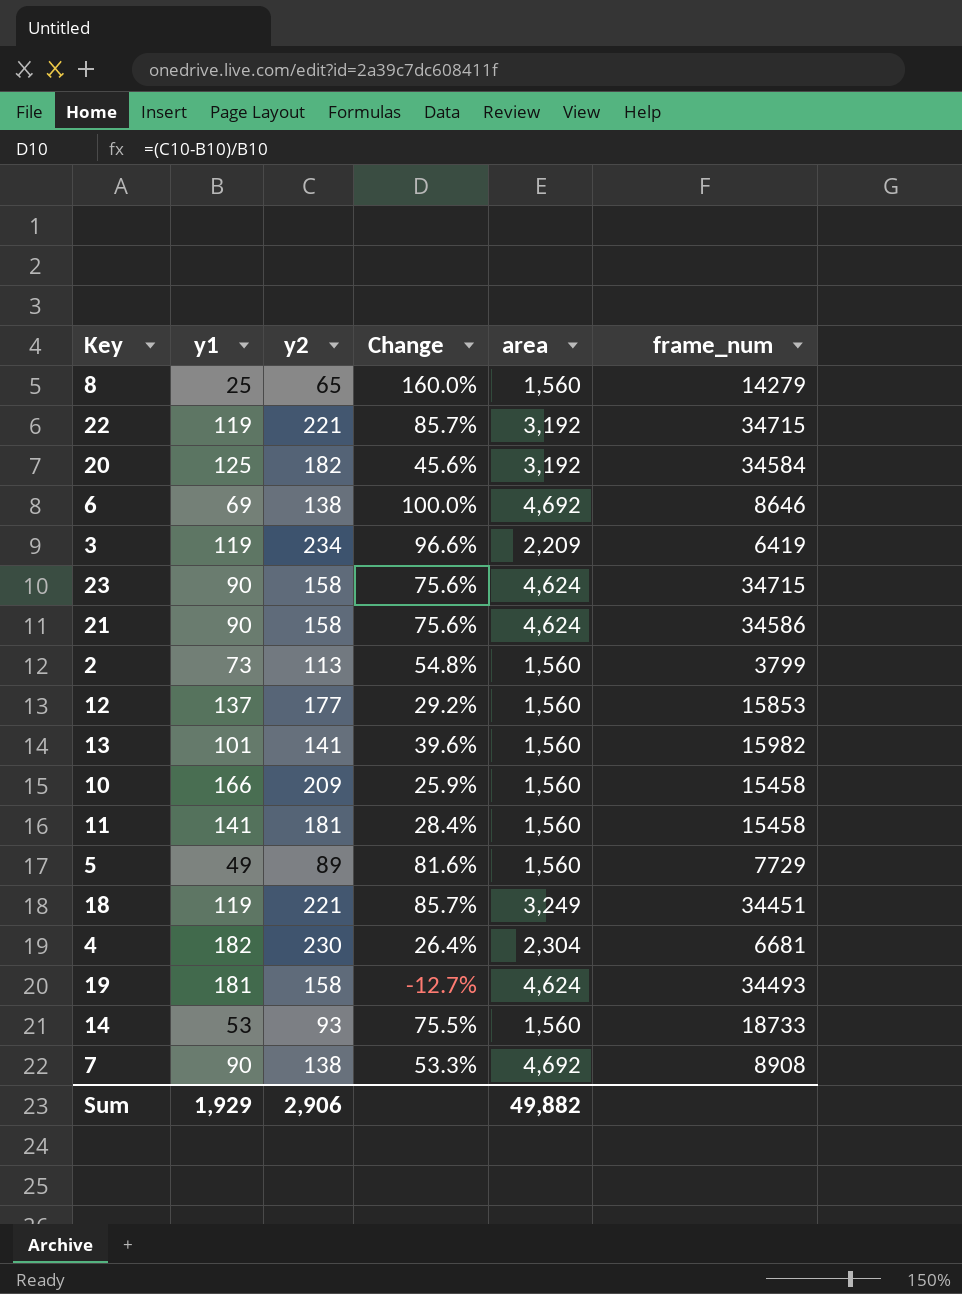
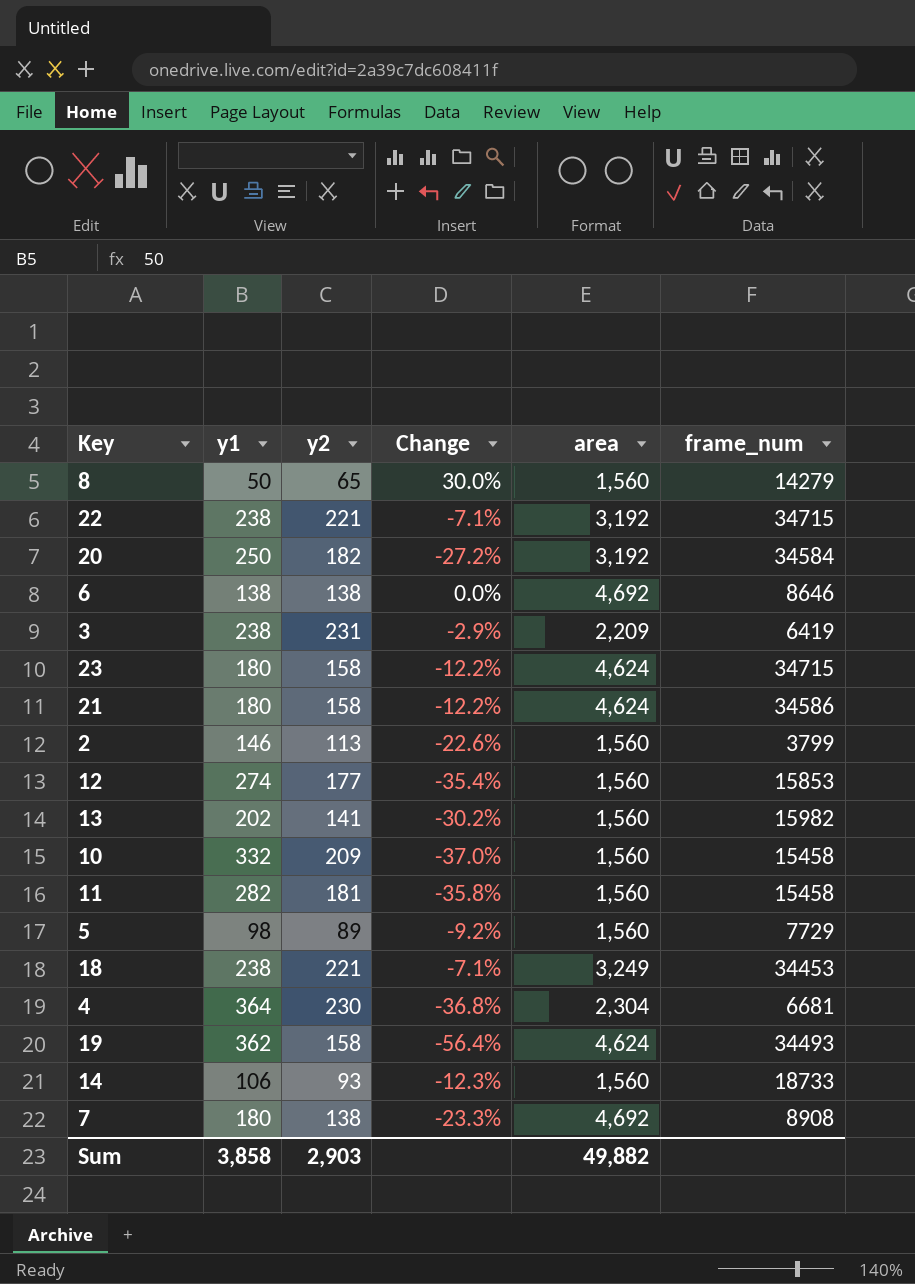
8 | y1: 25 -> 50
8 | Change: 160.0% -> 30.0%
22 | y1: 119 -> 238
22 | Change: 85.7% -> -7.1%
20 | y1: 125 -> 250
20 | Change: 45.6% -> -27.2%
6 | y1: 69 -> 138
6 | Change: 100.0% -> 0.0%
3 | y1: 119 -> 238
3 | y2: 234 -> 231
3 | Change: 96.6% -> -2.9%
23 | y1: 90 -> 180
23 | Change: 75.6% -> -12.2%
21 | y1: 90 -> 180
21 | Change: 75.6% -> -12.2%
2 | y1: 73 -> 146
2 | Change: 54.8% -> -22.6%
12 | y1: 137 -> 274
12 | Change: 29.2% -> -35.4%
13 | y1: 101 -> 202
13 | Change: 39.6% -> -30.2%
10 | y1: 166 -> 332
10 | Change: 25.9% -> -37.0%
11 | y1: 141 -> 282
11 | Change: 28.4% -> -35.8%
5 | y1: 49 -> 98
5 | Change: 81.6% -> -9.2%
18 | y1: 119 -> 238
18 | Change: 85.7% -> -7.1%
18 | frame_num: 34451 -> 34453
4 | y1: 182 -> 364
4 | Change: 26.4% -> -36.8%
19 | y1: 181 -> 362
19 | Change: -12.7% -> -56.4%
14 | y1: 53 -> 106
14 | Change: 75.5% -> -12.3%
7 | y1: 90 -> 180
7 | Change: 53.3% -> -23.3%
Sum | y1: 1,929 -> 3,858
Sum | y2: 2,906 -> 2,903

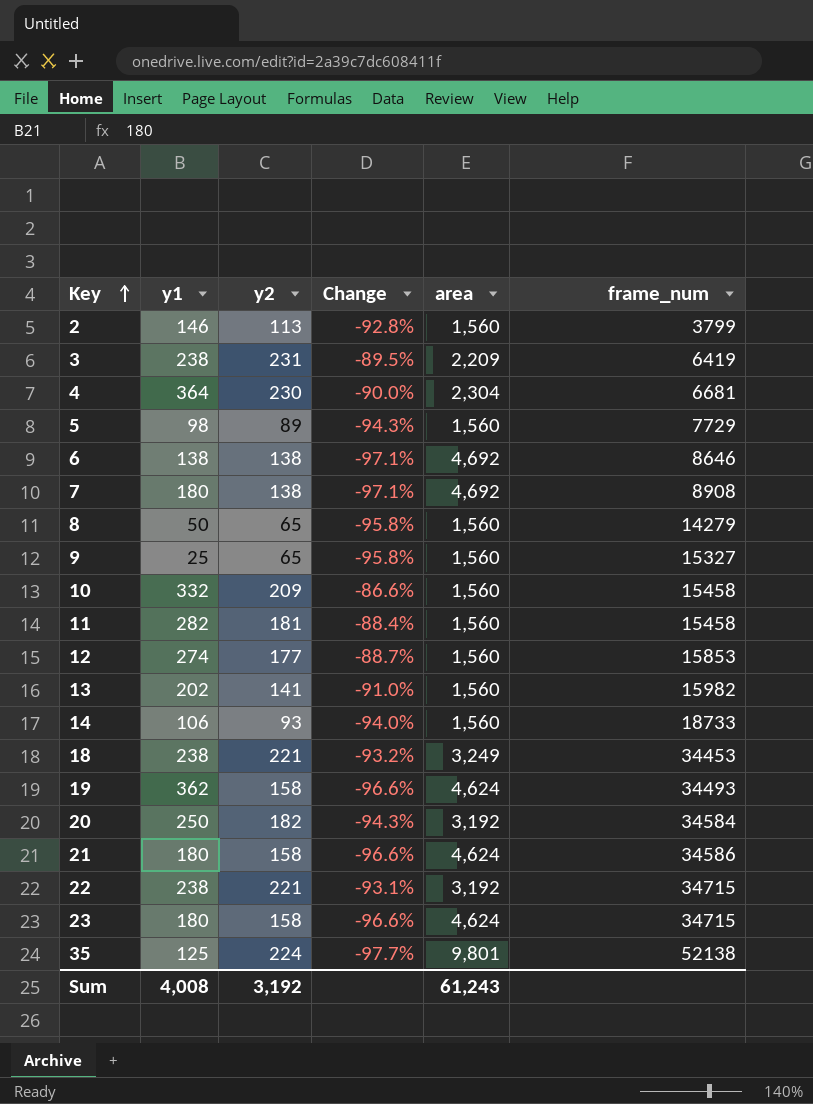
row order: none -> Key ascending
column Change | formula: ([y2] - [y1]) / [y1] -> ([y2] - [area]) / [area]
row 9: none -> 25 | 65 | -95.8% | 1,560 | 15327
row 35: none -> 125 | 224 | -97.7% | 9,801 | 52138
Sum | y1: 3,858 -> 4,008
Sum | y2: 2,903 -> 3,192
Sum | area: 49,882 -> 61,243

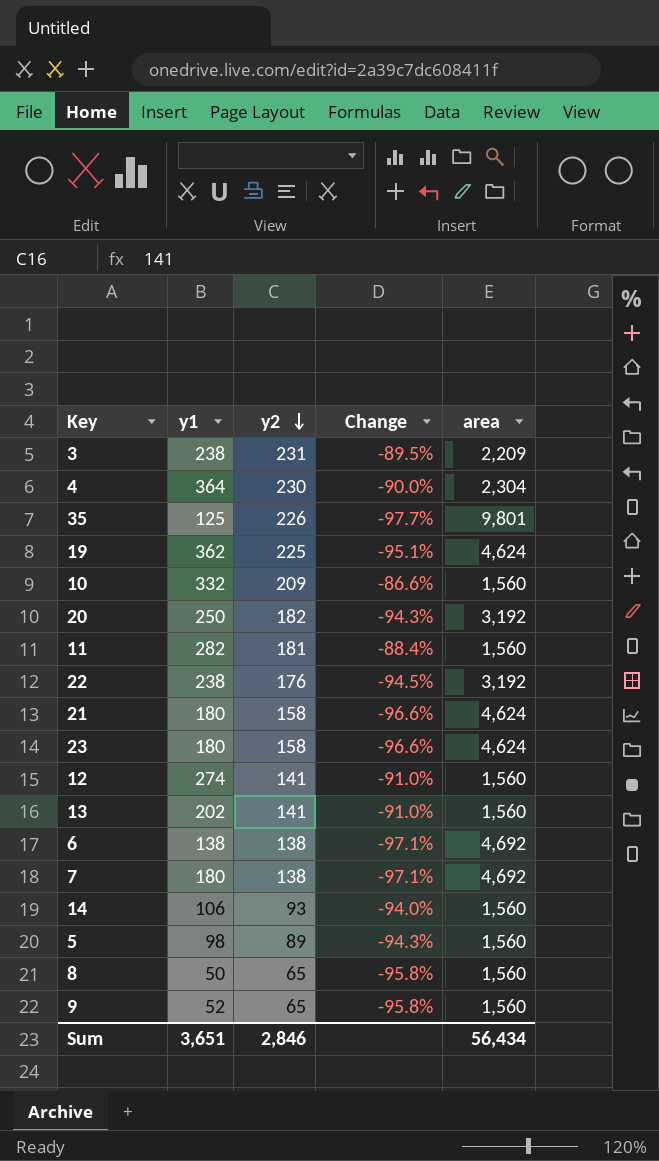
row order: Key ascending -> y2 descending
column frame_num | position: 6 -> none
row 2: 146 | 113 | -92.8% | 1,560 | 3799 -> none
row 18: 238 | 221 | -93.2% | 3,249 | 34453 -> none
35 | y2: 224 -> 226
19 | y2: 158 -> 225
19 | Change: -96.6% -> -95.1%
22 | y2: 221 -> 176
22 | Change: -93.1% -> -94.5%
12 | y2: 177 -> 141
12 | Change: -88.7% -> -91.0%
9 | y1: 25 -> 52
Sum | y1: 4,008 -> 3,651
Sum | y2: 3,192 -> 2,846
Sum | area: 61,243 -> 56,434

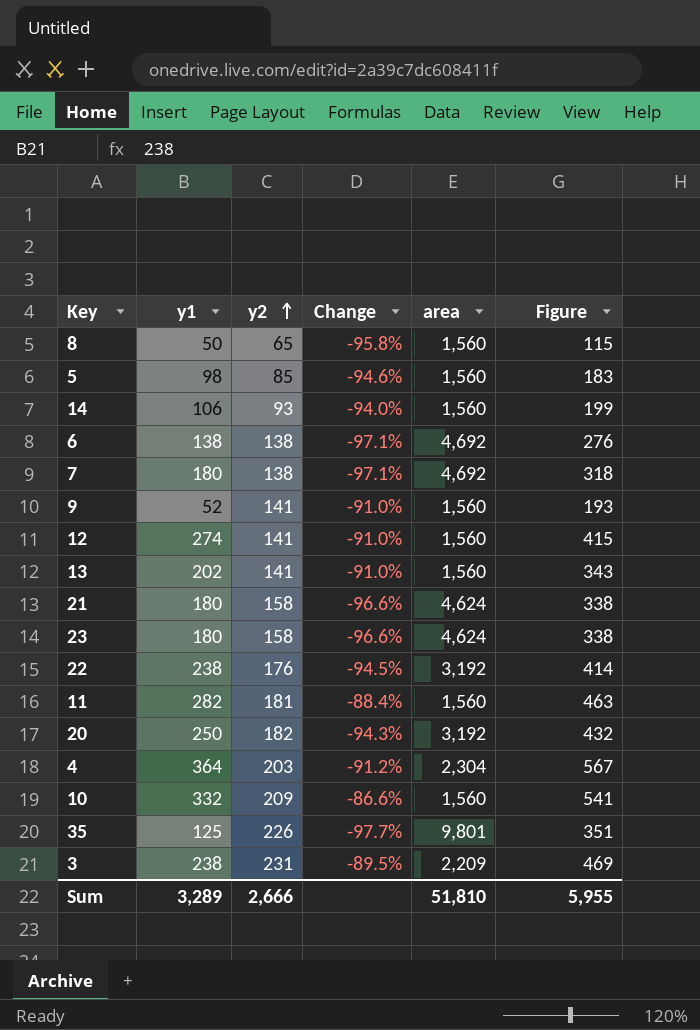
row order: y2 descending -> y2 ascending
column Figure | formula: none -> [y1] + [y2]
row 19: 362 | 225 | -95.1% | 4,624 -> none
5 | y2: 89 -> 85
5 | Change: -94.3% -> -94.6%
9 | y2: 65 -> 141
9 | Change: -95.8% -> -91.0%
4 | y2: 230 -> 203
4 | Change: -90.0% -> -91.2%
Sum | y1: 3,651 -> 3,289
Sum | y2: 2,846 -> 2,666
Sum | area: 56,434 -> 51,810

